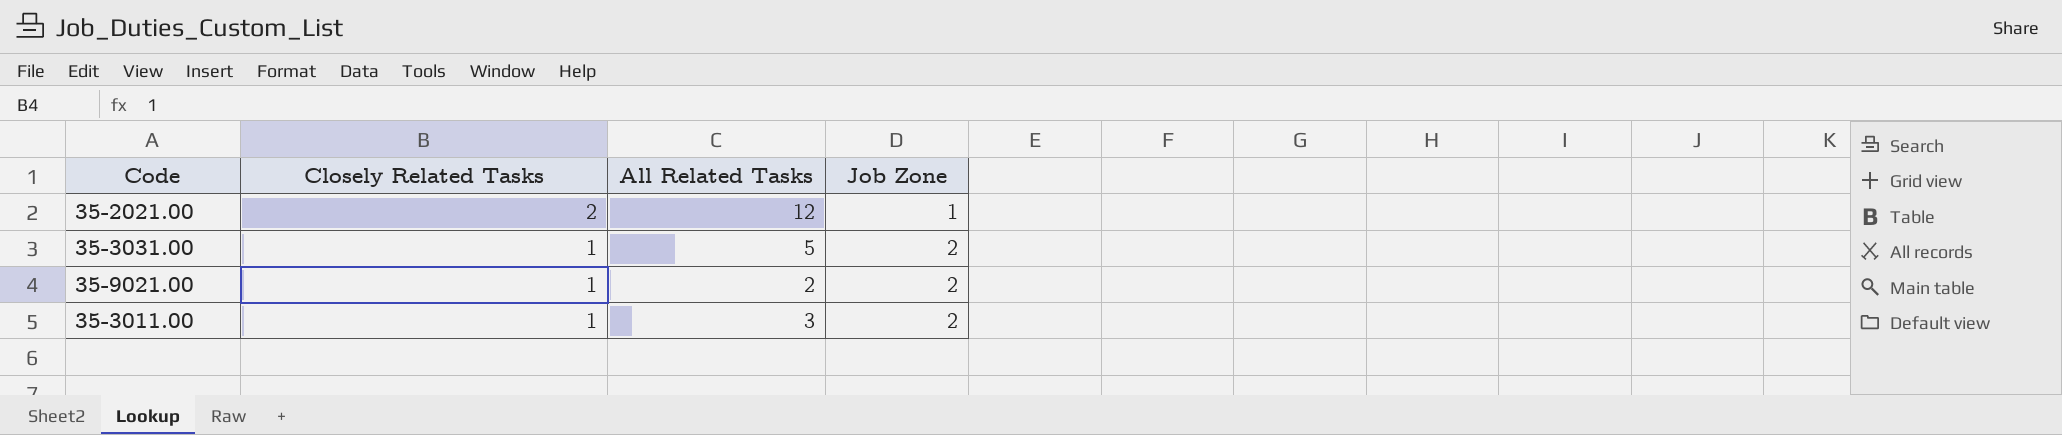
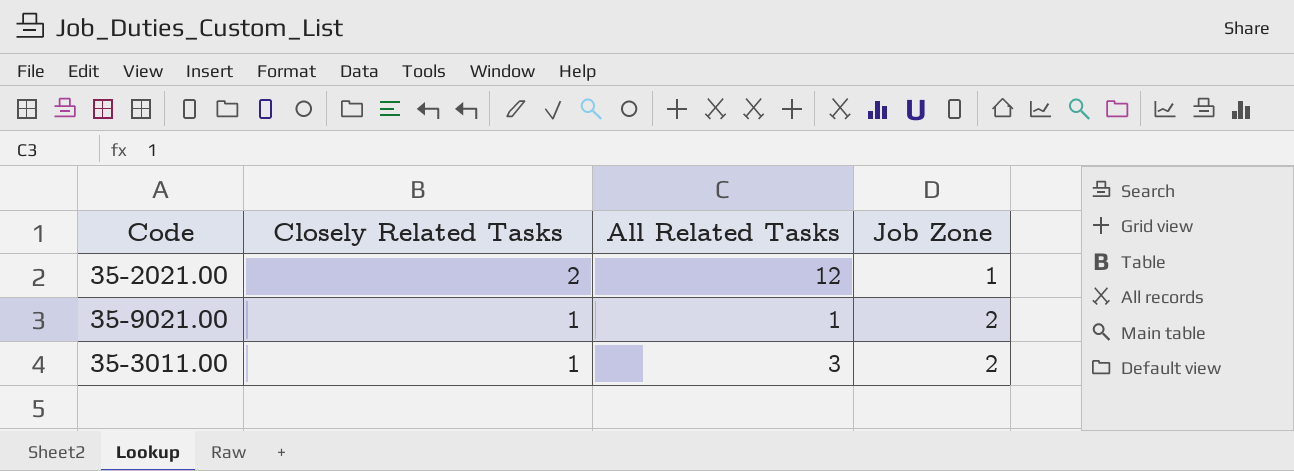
row 35-3031.00: 1 | 5 | 2 -> none
35-9021.00 | All Related Tasks: 2 -> 1

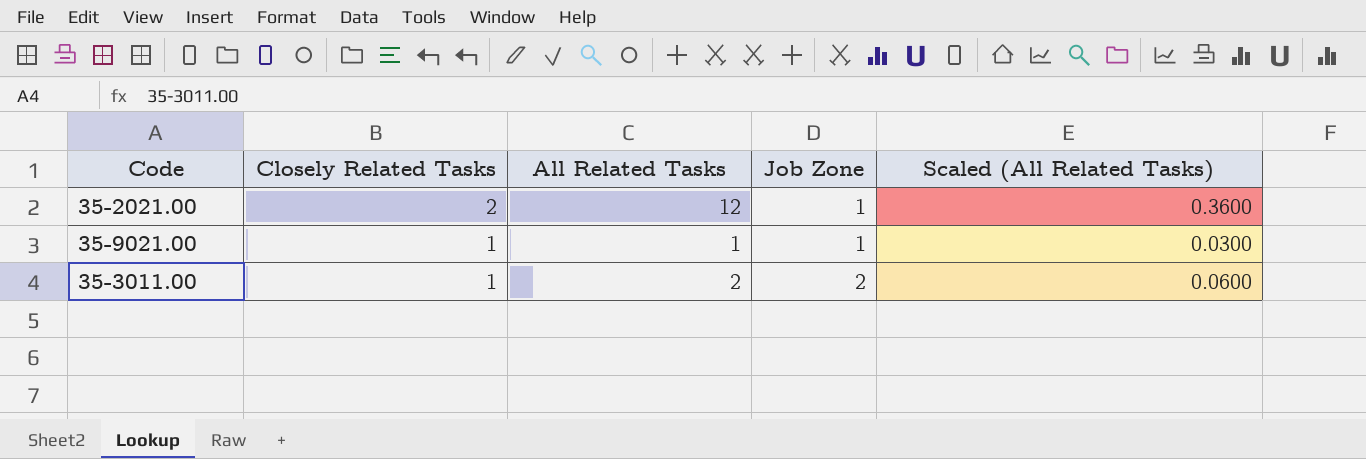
column Scaled (All Related Tasks) | formula: none -> [All Related Tasks] * 0.03
35-9021.00 | Job Zone: 2 -> 1
35-3011.00 | All Related Tasks: 3 -> 2

